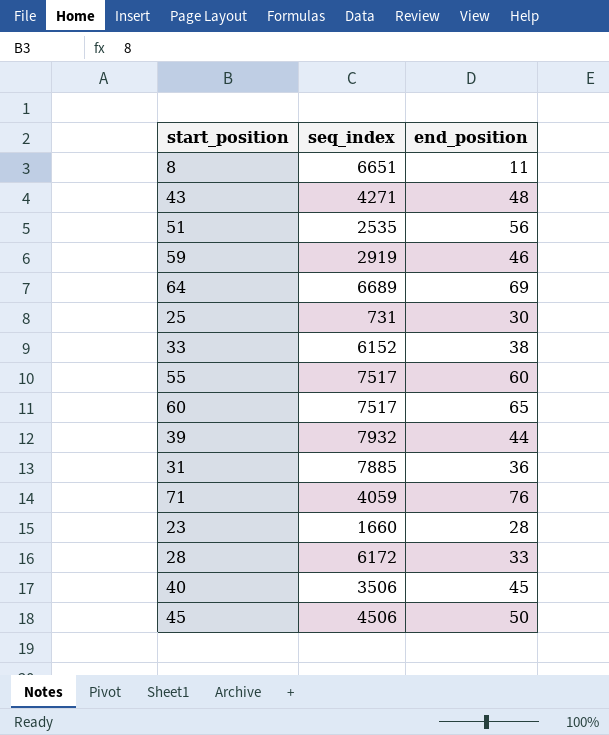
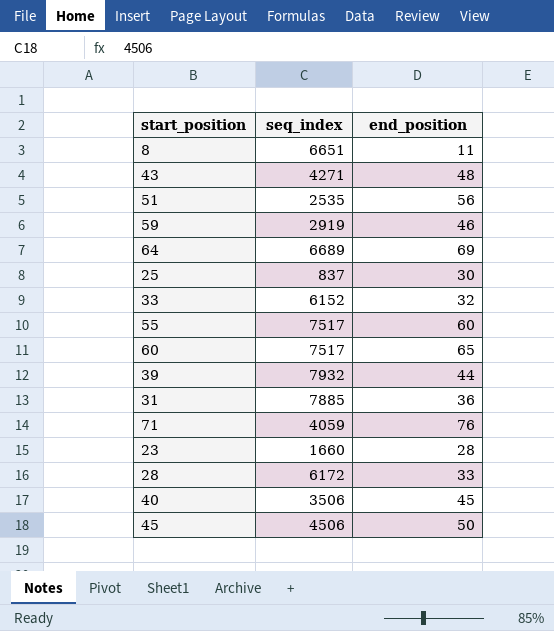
25 | seq_index: 731 -> 837
33 | end_position: 38 -> 32

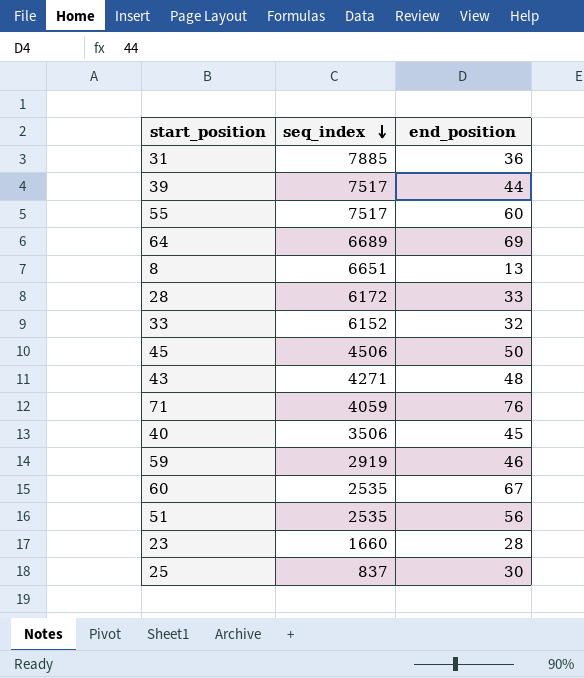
row order: none -> seq_index descending
39 | seq_index: 7932 -> 7517
8 | end_position: 11 -> 13
60 | seq_index: 7517 -> 2535
60 | end_position: 65 -> 67

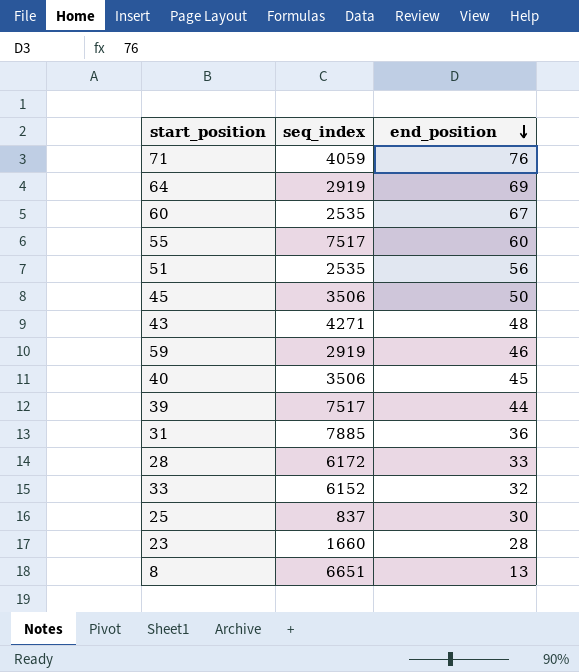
row order: seq_index descending -> end_position descending
64 | seq_index: 6689 -> 2919
45 | seq_index: 4506 -> 3506

